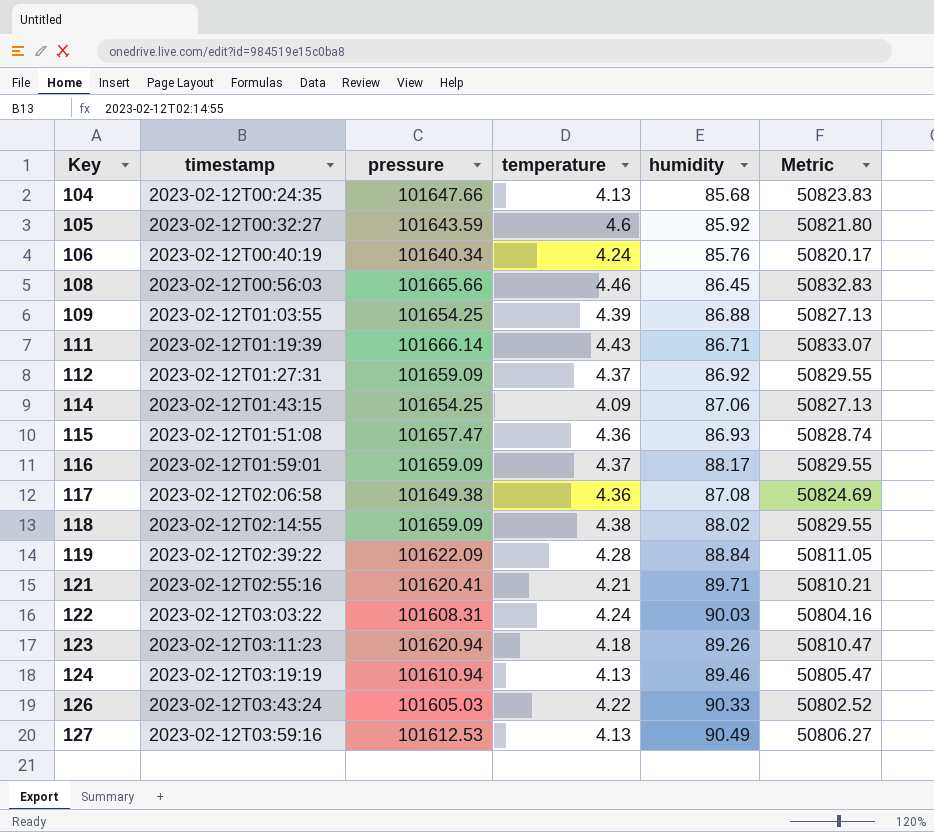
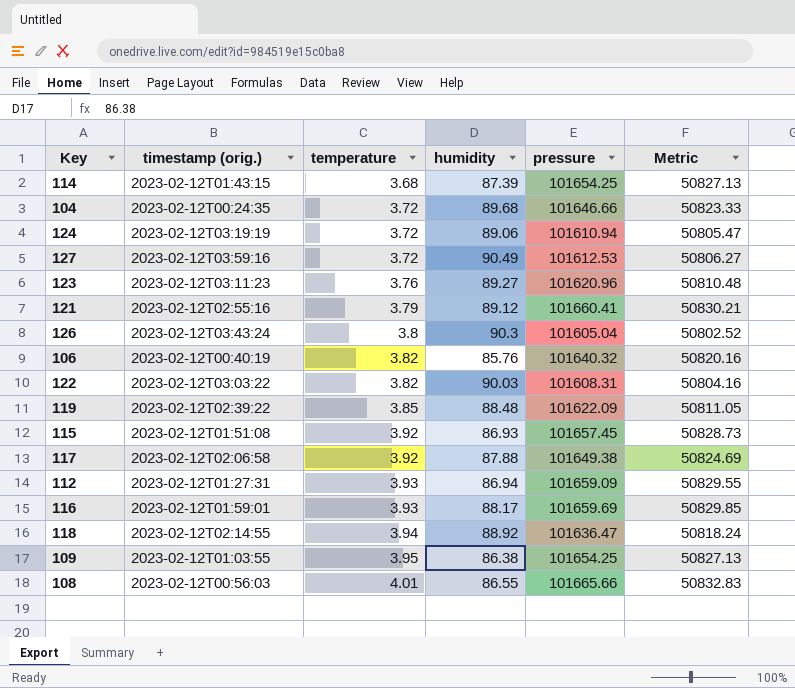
row order: Key ascending -> temperature ascending
column name: timestamp -> timestamp (orig.)
column pressure | position: 3 -> 5
row 105: 2023-02-12T00:32:27 | 101643.59 | 4.6 | 85.92 | 50821.80 -> none
row 111: 2023-02-12T01:19:39 | 101666.14 | 4.43 | 86.71 | 50833.07 -> none
114 | temperature: 4.09 -> 3.68
114 | humidity: 87.06 -> 87.39
104 | temperature: 4.13 -> 3.72
104 | humidity: 85.68 -> 89.68
104 | pressure: 101647.66 -> 101646.66
104 | Metric: 50823.83 -> 50823.33
124 | temperature: 4.13 -> 3.72
124 | humidity: 89.46 -> 89.06
127 | temperature: 4.13 -> 3.72
123 | temperature: 4.18 -> 3.76
123 | humidity: 89.26 -> 89.27
123 | pressure: 101620.94 -> 101620.96
123 | Metric: 50810.47 -> 50810.48
121 | temperature: 4.21 -> 3.79
121 | humidity: 89.71 -> 89.12
121 | pressure: 101620.41 -> 101660.41
121 | Metric: 50810.21 -> 50830.21
126 | temperature: 4.22 -> 3.8
126 | humidity: 90.33 -> 90.3
126 | pressure: 101605.03 -> 101605.04
106 | temperature: 4.24 -> 3.82
106 | pressure: 101640.34 -> 101640.32
106 | Metric: 50820.17 -> 50820.16
122 | temperature: 4.24 -> 3.82
119 | temperature: 4.28 -> 3.85
119 | humidity: 88.84 -> 88.48
115 | temperature: 4.36 -> 3.92
115 | pressure: 101657.47 -> 101657.45
115 | Metric: 50828.74 -> 50828.73
117 | temperature: 4.36 -> 3.92
117 | humidity: 87.08 -> 87.88
112 | temperature: 4.37 -> 3.93
112 | humidity: 86.92 -> 86.94
116 | temperature: 4.37 -> 3.93
116 | pressure: 101659.09 -> 101659.69
116 | Metric: 50829.55 -> 50829.85
118 | temperature: 4.38 -> 3.94
118 | humidity: 88.02 -> 88.92
118 | pressure: 101659.09 -> 101636.47
118 | Metric: 50829.55 -> 50818.24
109 | temperature: 4.39 -> 3.95
109 | humidity: 86.88 -> 86.38
108 | temperature: 4.46 -> 4.01
108 | humidity: 86.45 -> 86.55

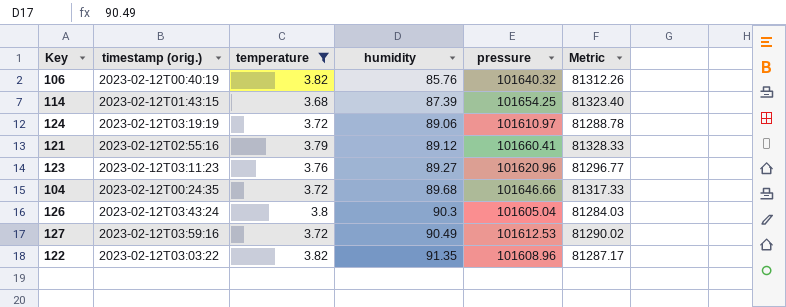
filter: none -> temperature <= 3.82
row order: temperature ascending -> humidity ascending
column Metric | formula: [pressure] * 0.5 -> [pressure] * 0.8
124 | pressure: 101610.94 -> 101610.97
122 | humidity: 90.03 -> 91.35
122 | pressure: 101608.31 -> 101608.96

